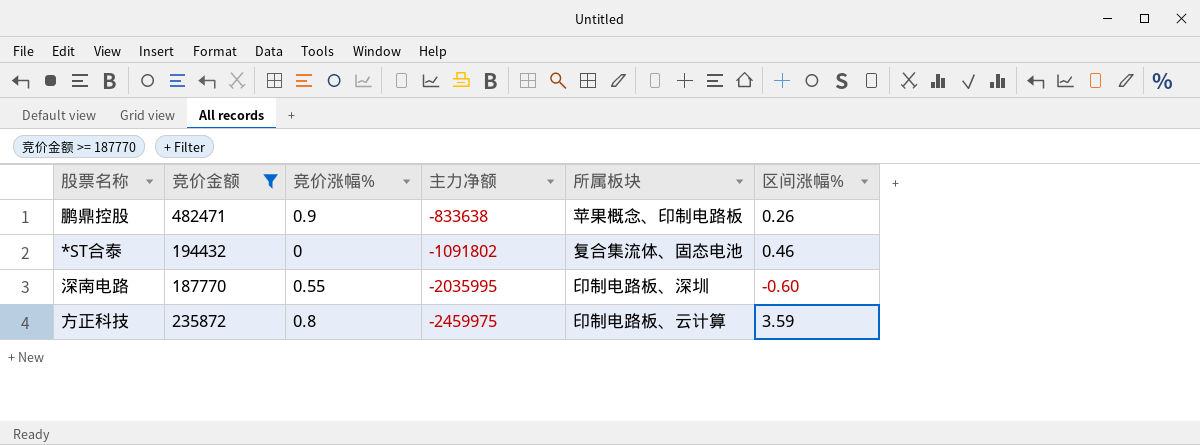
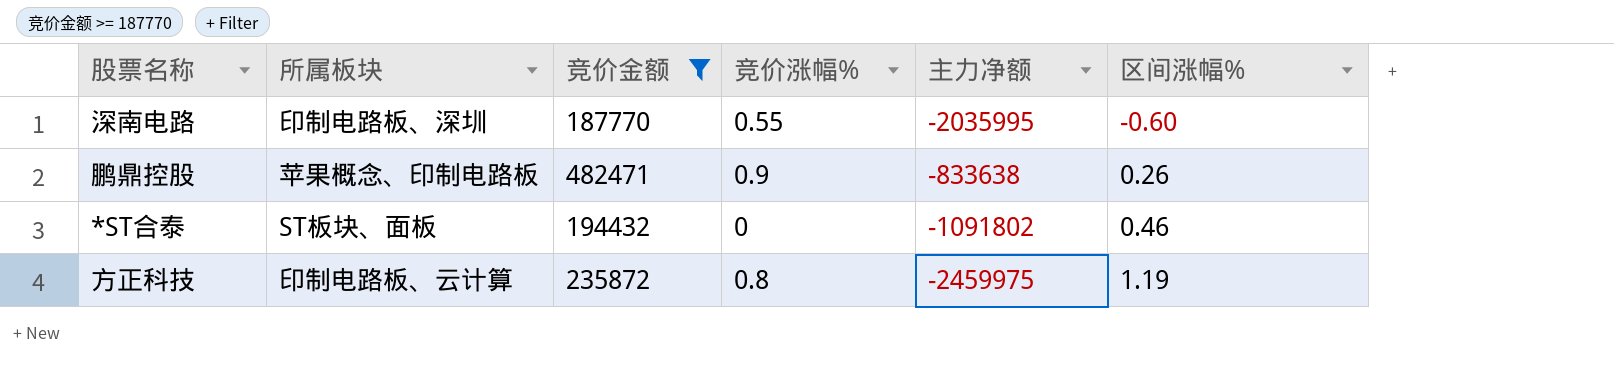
row order: 主力净额 descending -> 区间涨幅% ascending
column 所属板块 | position: 5 -> 2
*ST合泰 | 所属板块: 复合集流体、固态电池 -> ST板块、面板
方正科技 | 区间涨幅%: 3.59 -> 1.19

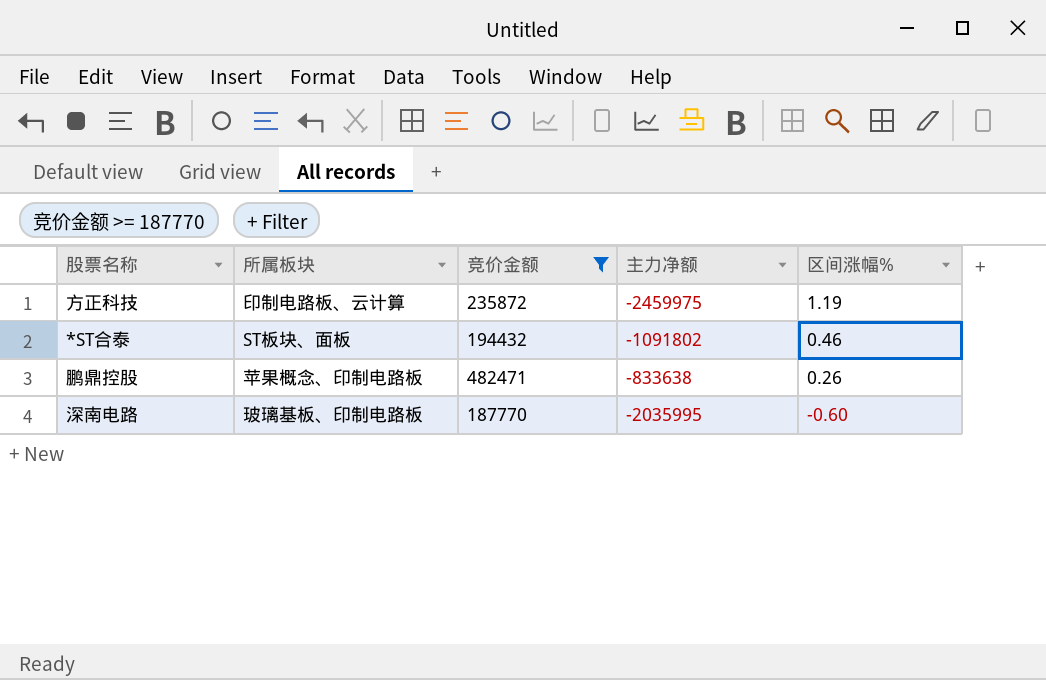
row order: 区间涨幅% ascending -> 区间涨幅% descending
column 竞价涨幅% | position: 4 -> none
深南电路 | 所属板块: 印制电路板、深圳 -> 玻璃基板、印制电路板

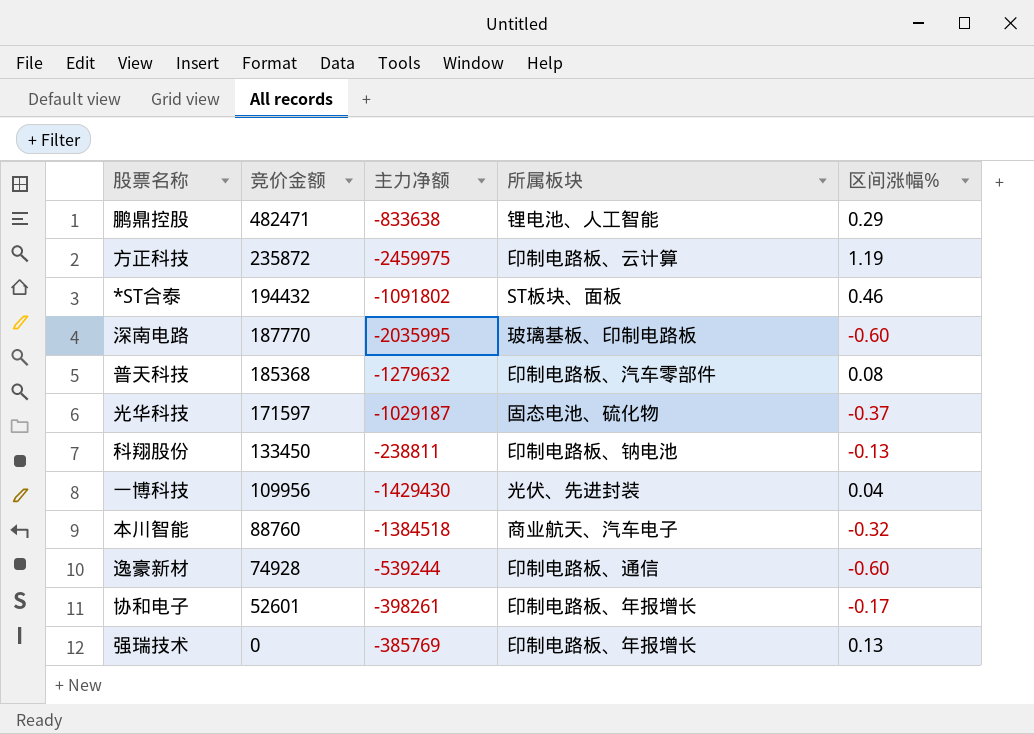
filter: 竞价金额 >= 187770 -> none
row order: 区间涨幅% descending -> 竞价金额 descending
column 所属板块 | position: 2 -> 4
鹏鼎控股 | 所属板块: 苹果概念、印制电路板 -> 锂电池、人工智能
鹏鼎控股 | 区间涨幅%: 0.26 -> 0.29

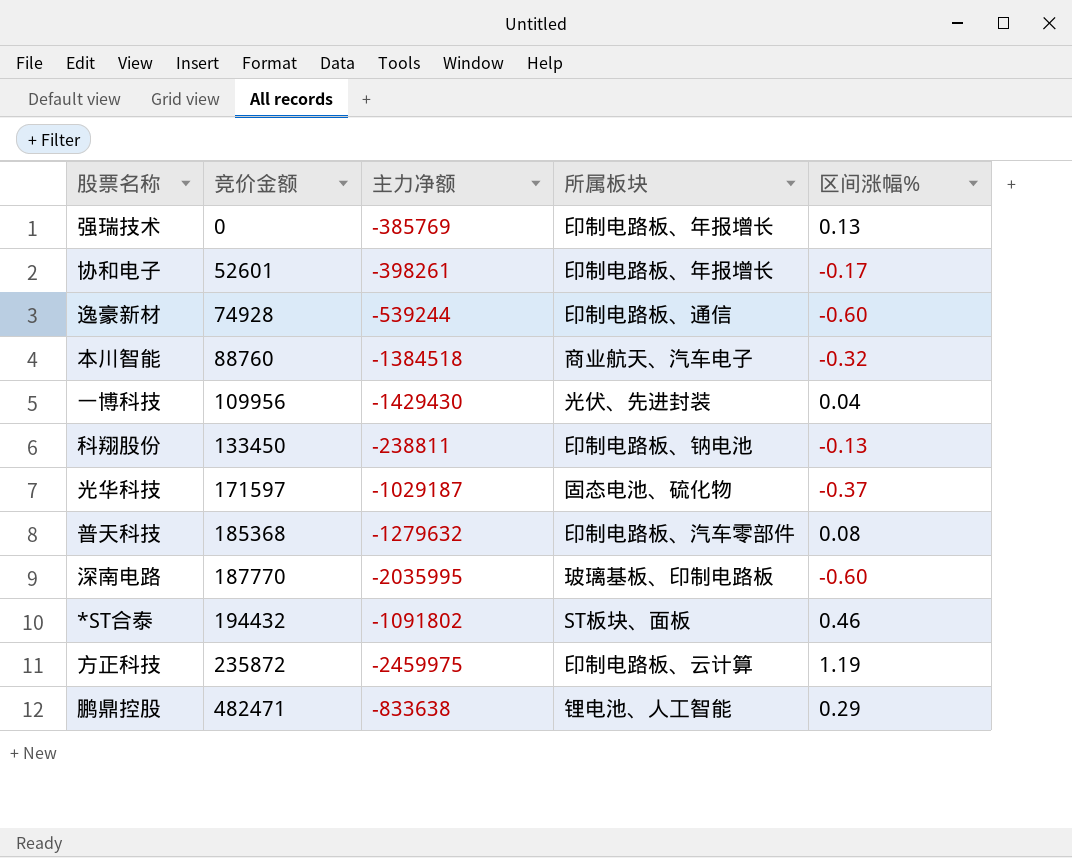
row order: 竞价金额 descending -> 竞价金额 ascending

